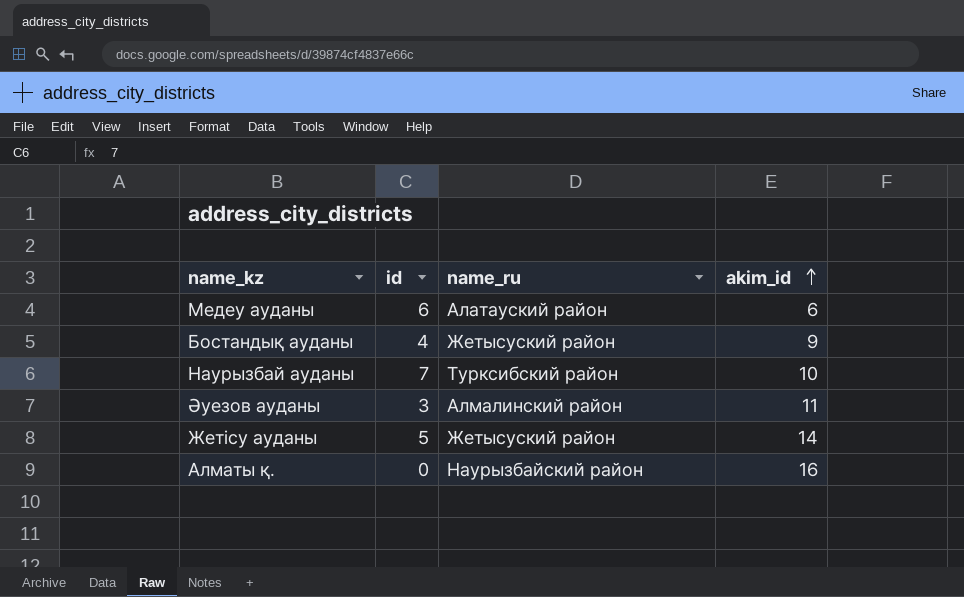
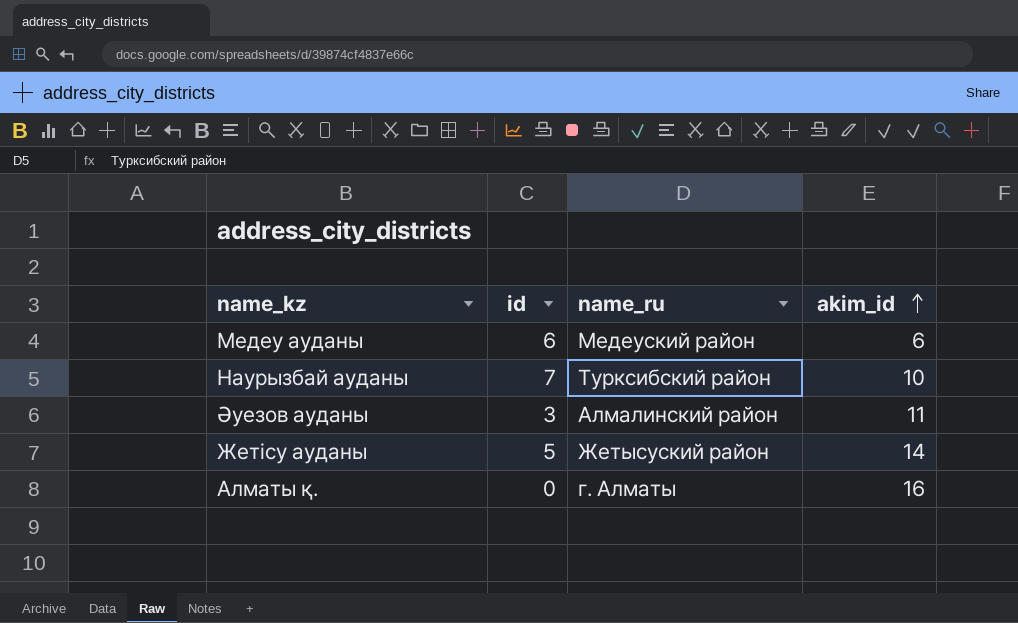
row Бостандық ауданы: 4 | Жетысуский район | 9 -> none
Медеу ауданы | name_ru: Алатауский район -> Медеуский район
Алматы қ. | name_ru: Наурызбайский район -> г. Алматы

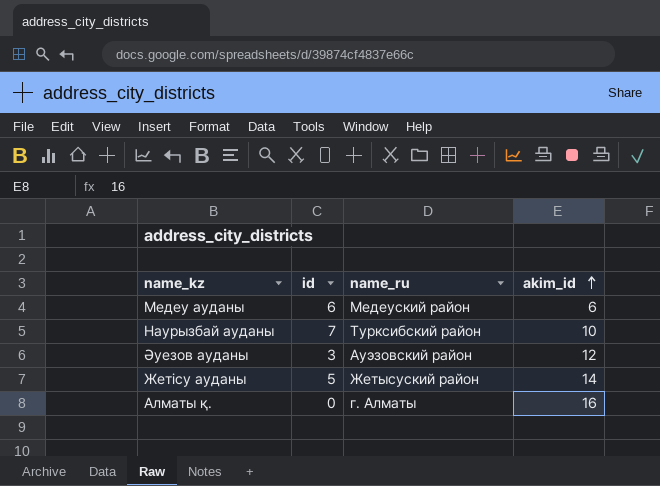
Əуезов ауданы | name_ru: Алмалинский район -> Ауэзовский район
Əуезов ауданы | akim_id: 11 -> 12

